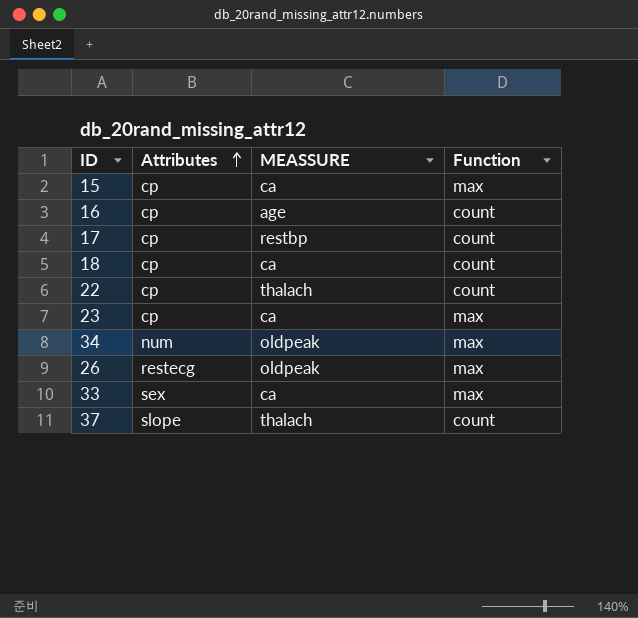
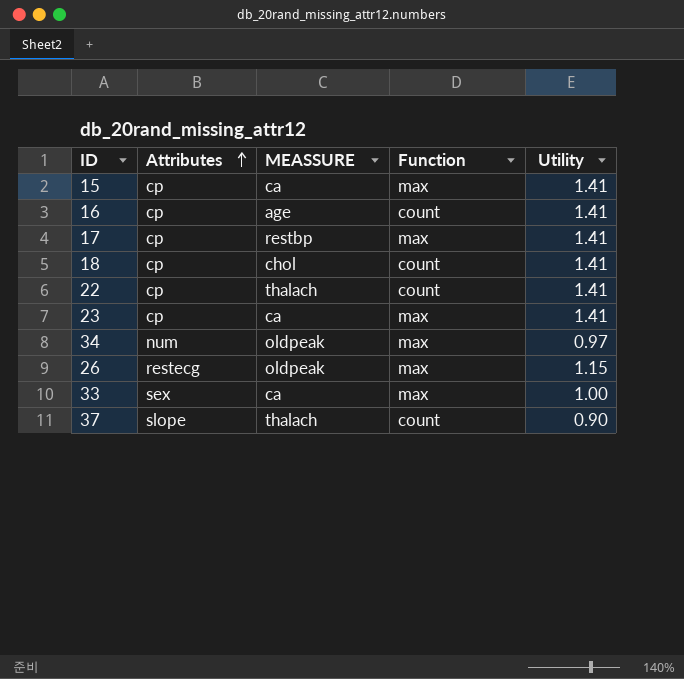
column Utility | position: none -> 5
17 | Function: count -> max
18 | MEASSURE: ca -> chol

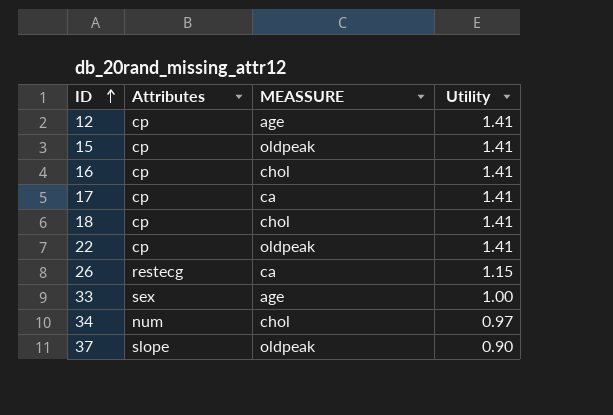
row order: Attributes ascending -> ID ascending
column Function | position: 4 -> none
row 23: cp | ca | max | 1.41 -> none
row 12: none -> cp | age | 1.41
15 | MEASSURE: ca -> oldpeak
16 | MEASSURE: age -> chol
17 | MEASSURE: restbp -> ca
22 | MEASSURE: thalach -> oldpeak
26 | MEASSURE: oldpeak -> ca
33 | MEASSURE: ca -> age
34 | MEASSURE: oldpeak -> chol
37 | MEASSURE: thalach -> oldpeak

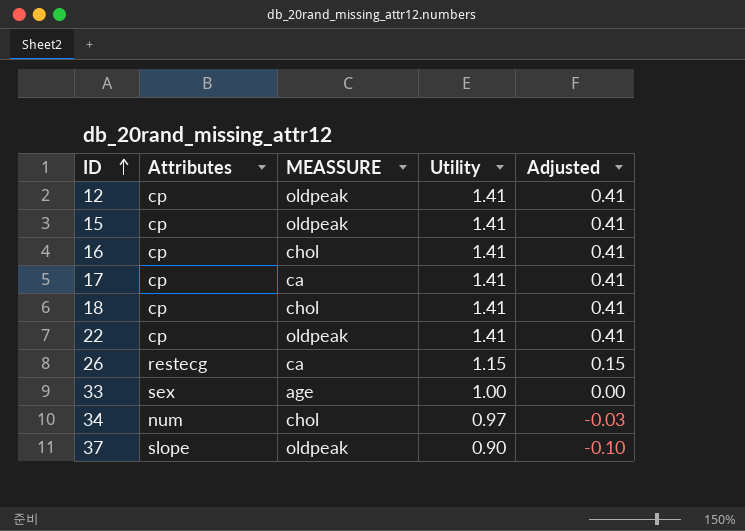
column Adjusted | formula: none -> [Utility] - 1
12 | MEASSURE: age -> oldpeak

